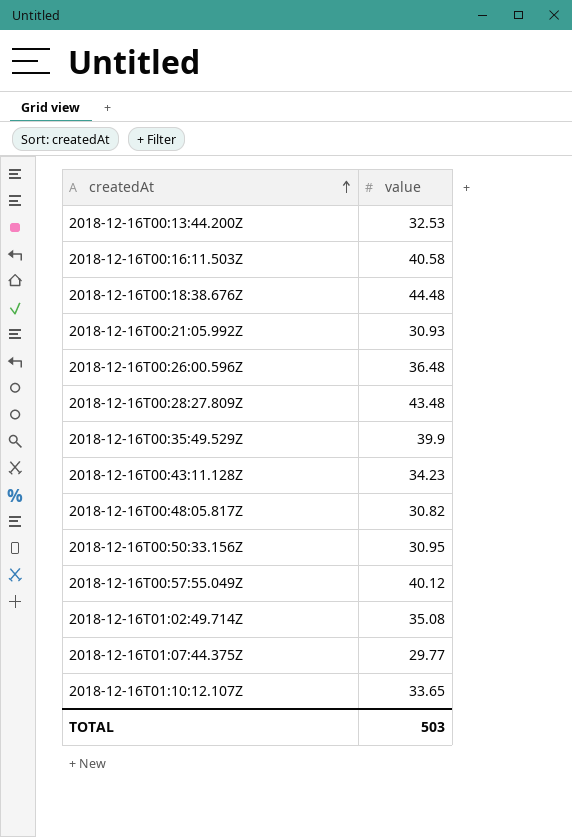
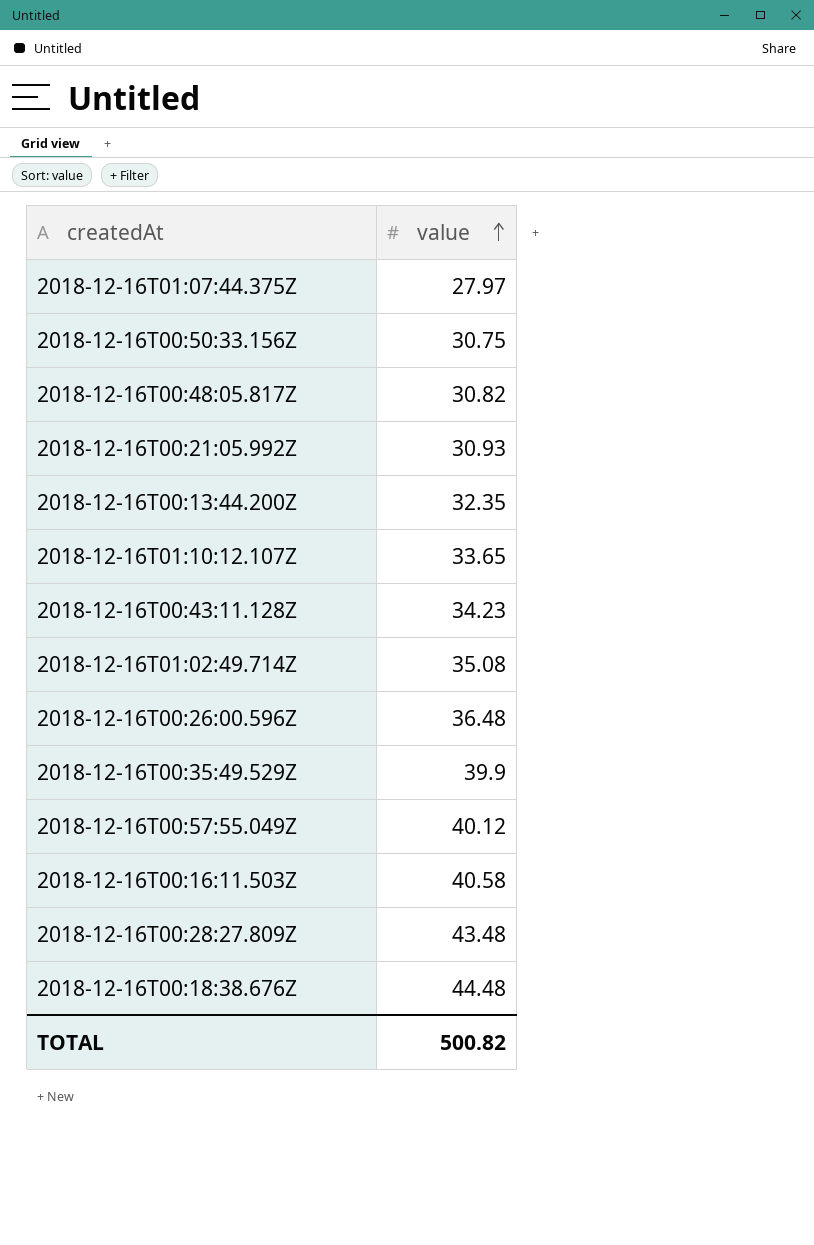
row order: createdAt ascending -> value ascending
2018-12-16T01:07:44.375Z | value: 29.77 -> 27.97
2018-12-16T00:50:33.156Z | value: 30.95 -> 30.75
2018-12-16T00:13:44.200Z | value: 32.53 -> 32.35
TOTAL | value: 503 -> 500.82

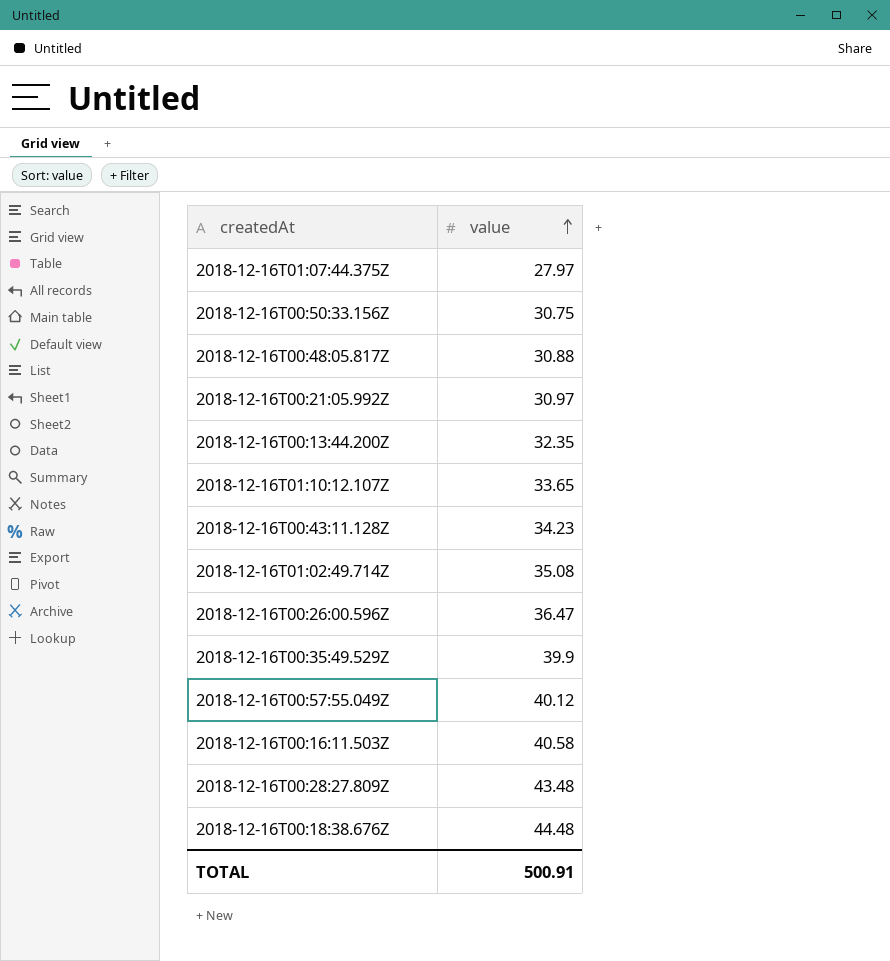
2018-12-16T00:48:05.817Z | value: 30.82 -> 30.88
2018-12-16T00:21:05.992Z | value: 30.93 -> 30.97
2018-12-16T00:26:00.596Z | value: 36.48 -> 36.47
TOTAL | value: 500.82 -> 500.91

